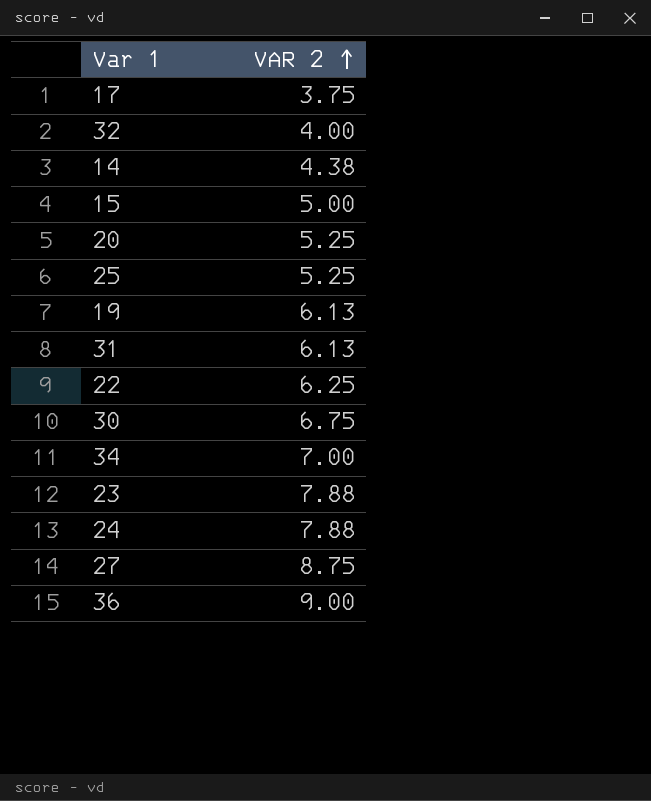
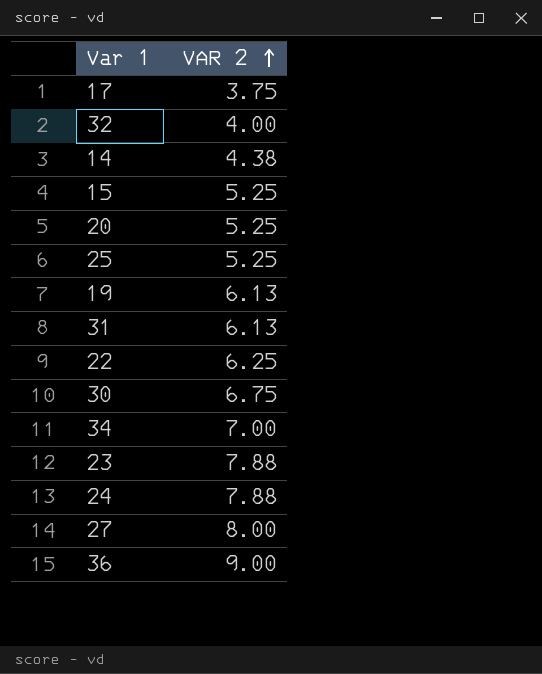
15 | VAR 2: 5.00 -> 5.25
27 | VAR 2: 8.75 -> 8.00

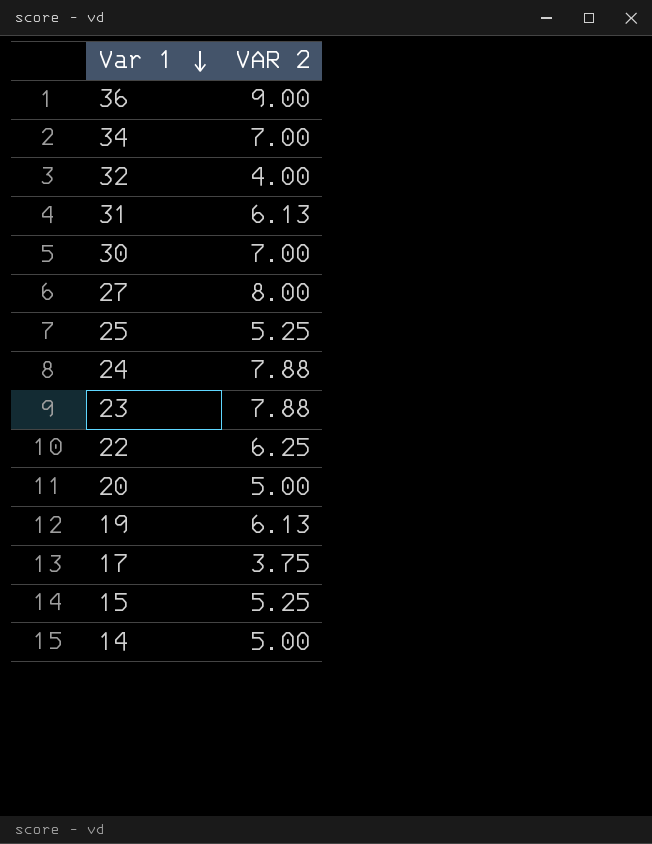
row order: VAR 2 ascending -> Var 1 descending
30 | VAR 2: 6.75 -> 7.00
20 | VAR 2: 5.25 -> 5.00
14 | VAR 2: 4.38 -> 5.00

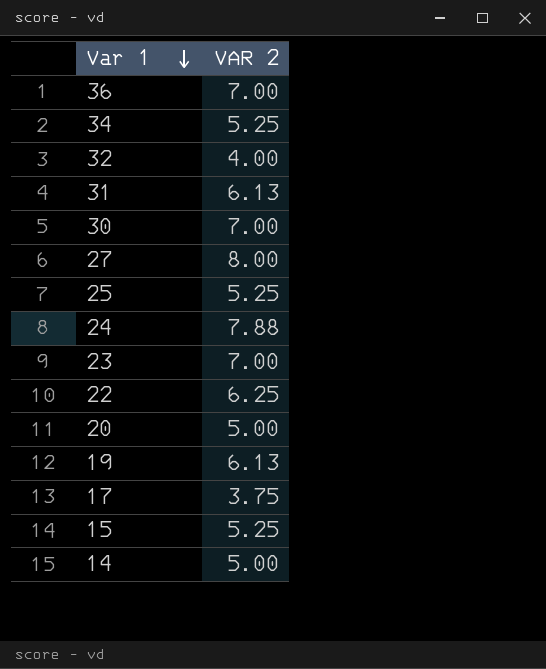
36 | VAR 2: 9.00 -> 7.00
34 | VAR 2: 7.00 -> 5.25
23 | VAR 2: 7.88 -> 7.00

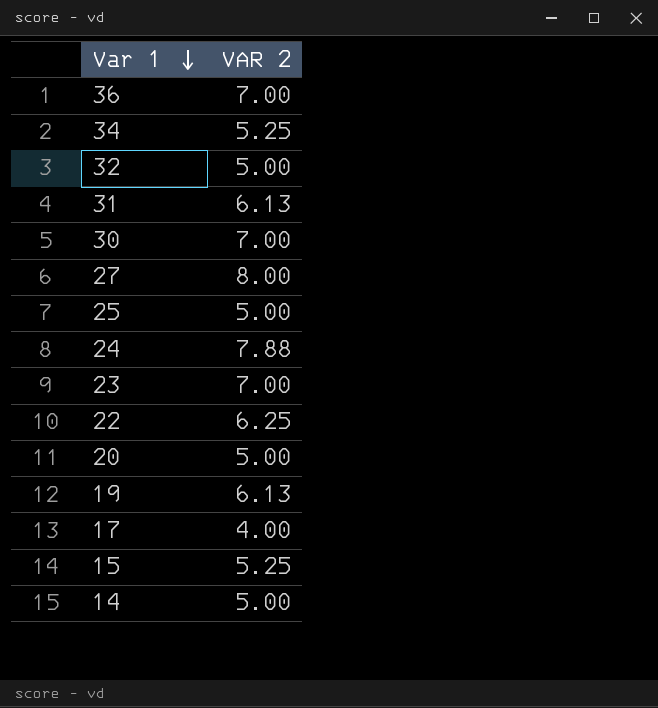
32 | VAR 2: 4.00 -> 5.00
25 | VAR 2: 5.25 -> 5.00
17 | VAR 2: 3.75 -> 4.00

